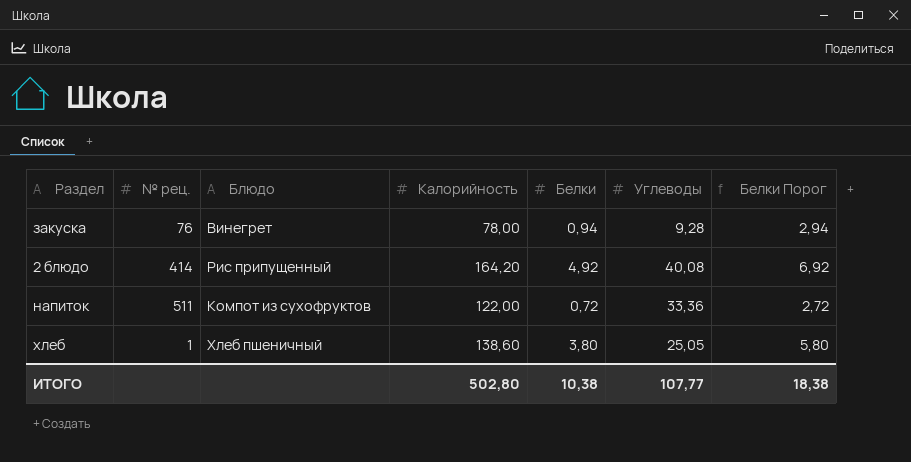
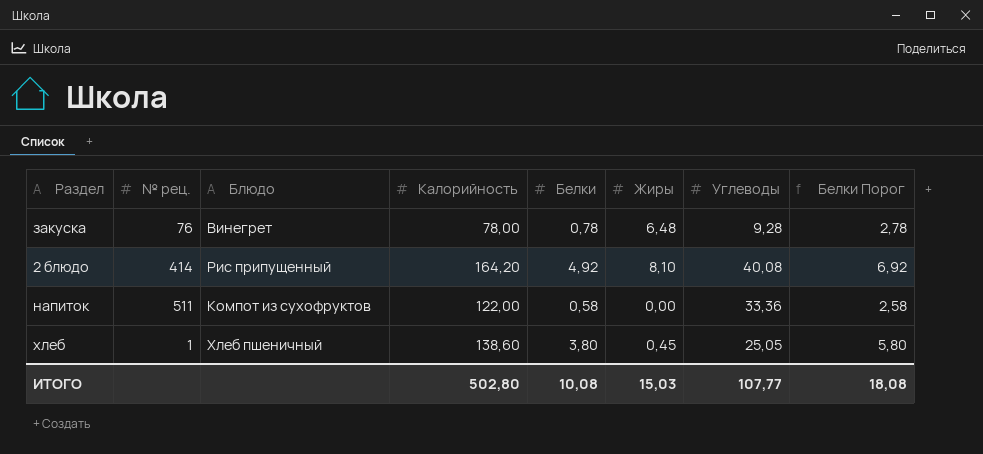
column Жиры | position: none -> 6
закуска | Белки: 0,94 -> 0,78
закуска | Белки Порог: 2,94 -> 2,78
напиток | Белки: 0,72 -> 0,58
напиток | Белки Порог: 2,72 -> 2,58
ИТОГО | Белки: 10,38 -> 10,08
ИТОГО | Белки Порог: 18,38 -> 18,08

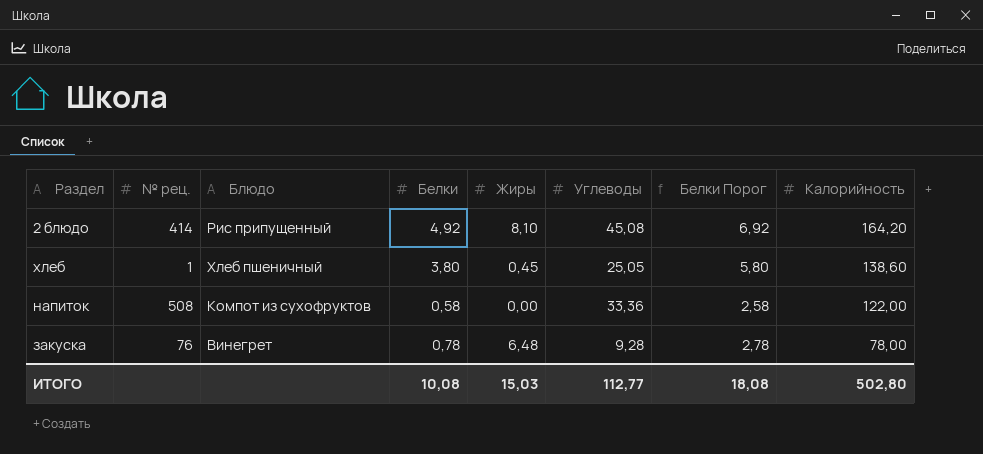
row order: none -> Калорийность descending
column Калорийность | position: 4 -> 8
2 блюдо | Углеводы: 40,08 -> 45,08
напиток | № рец.: 511 -> 508
ИТОГО | Углеводы: 107,77 -> 112,77

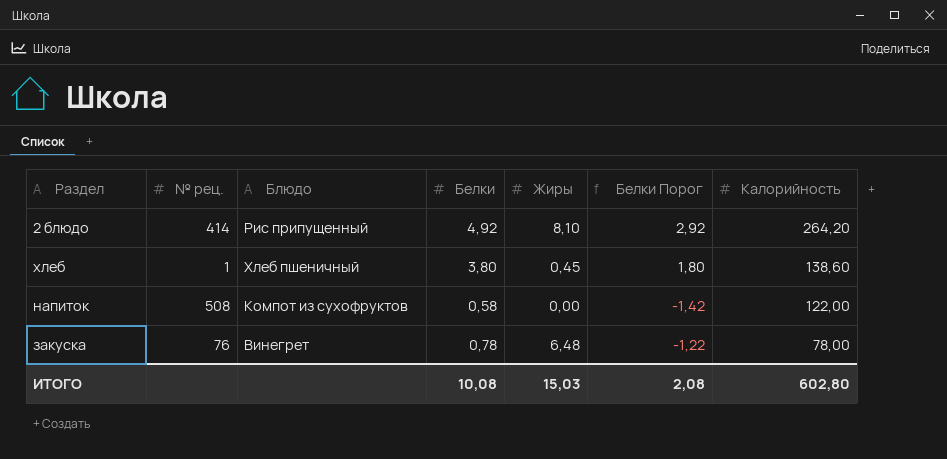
column Углеводы | position: 6 -> none
column Белки Порог | formula: [Белки] + 2 -> [Белки] - 2
2 блюдо | Калорийность: 164,20 -> 264,20
ИТОГО | Белки Порог: 18,08 -> 2,08
ИТОГО | Калорийность: 502,80 -> 602,80

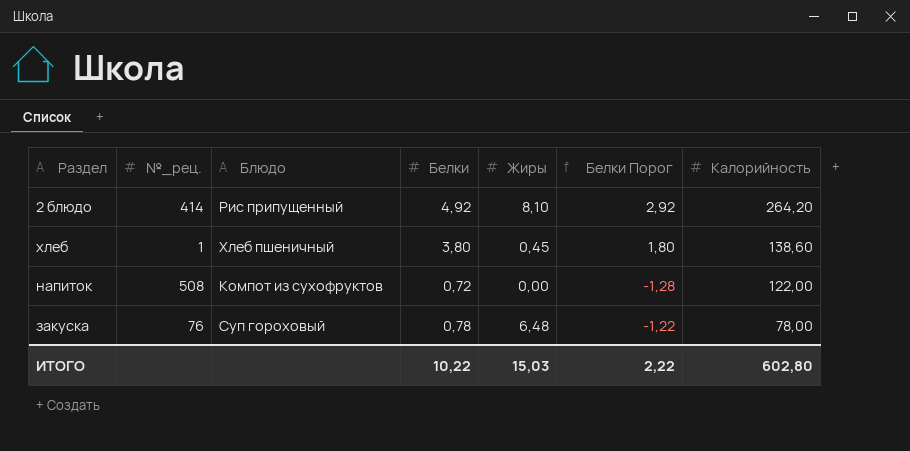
column name: № рец. -> №_рец.
напиток | Белки: 0,58 -> 0,72
напиток | Белки Порог: -1,42 -> -1,28
закуска | Блюдо: Винегрет -> Суп гороховый
ИТОГО | Белки: 10,08 -> 10,22
ИТОГО | Белки Порог: 2,08 -> 2,22

